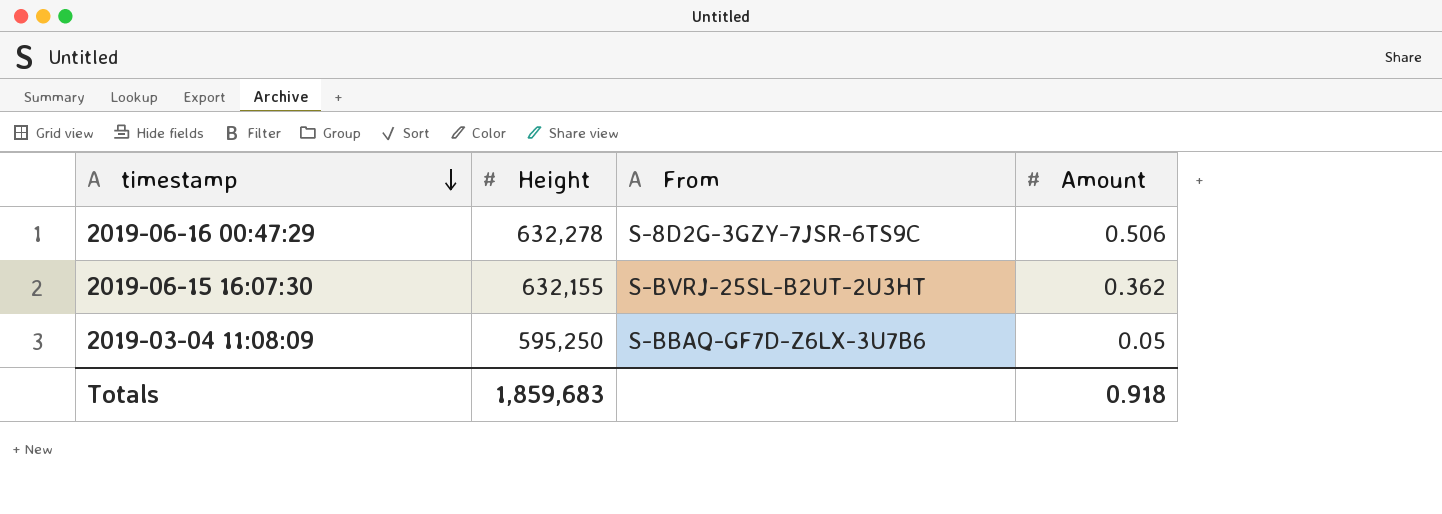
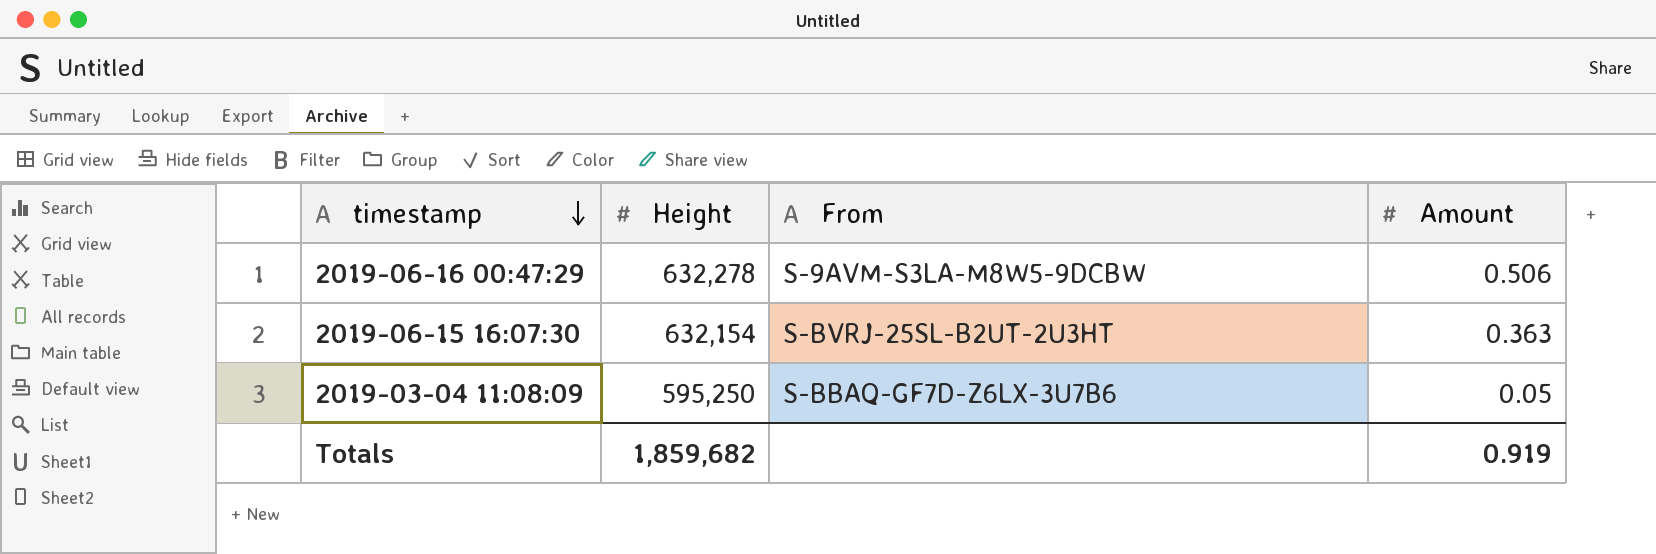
2019-06-16 00:47:29 | From: S-8D2G-3GZY-7JSR-6TS9C -> S-9AVM-S3LA-M8W5-9DCBW
2019-06-15 16:07:30 | Height: 632,155 -> 632,154
2019-06-15 16:07:30 | Amount: 0.362 -> 0.363
Totals | Height: 1,859,683 -> 1,859,682
Totals | Amount: 0.918 -> 0.919

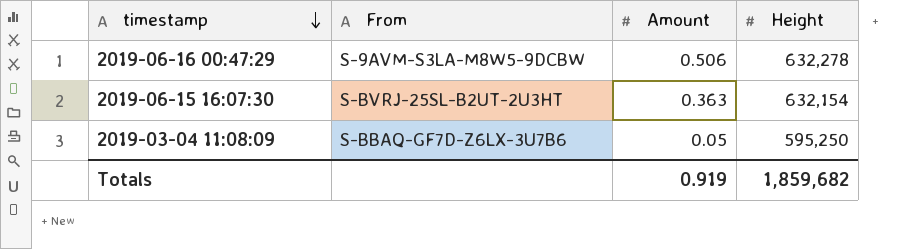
column Height | position: 2 -> 4

